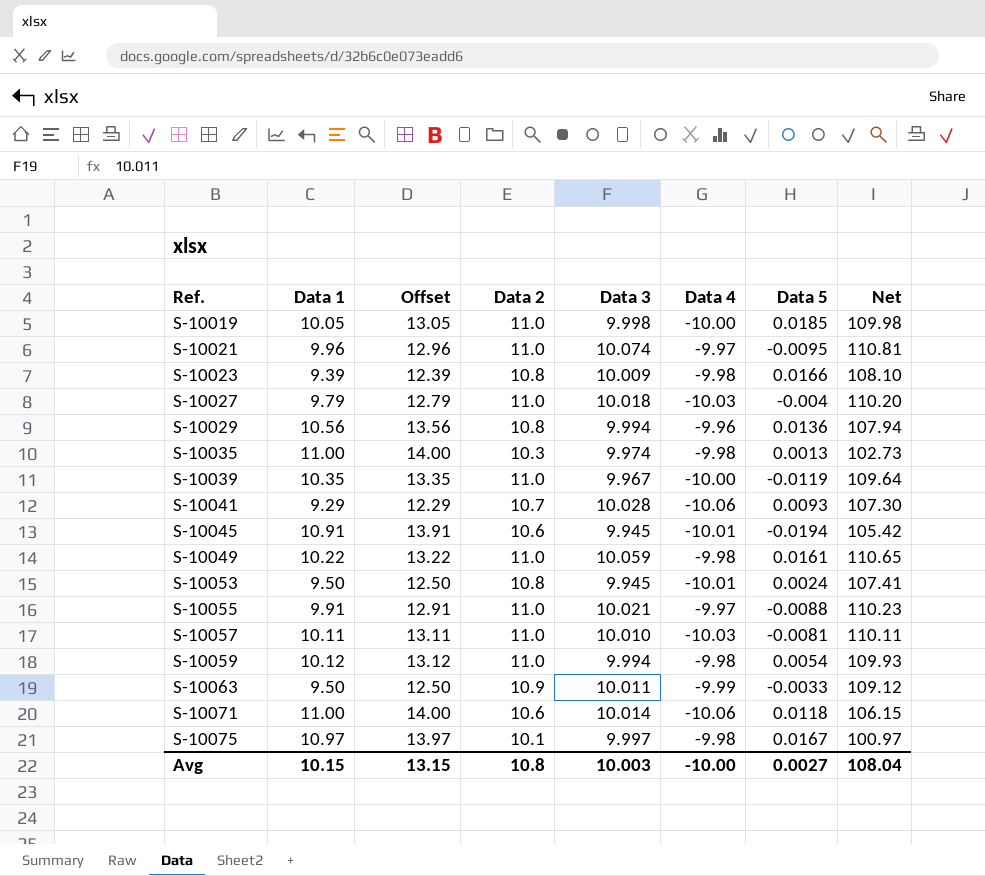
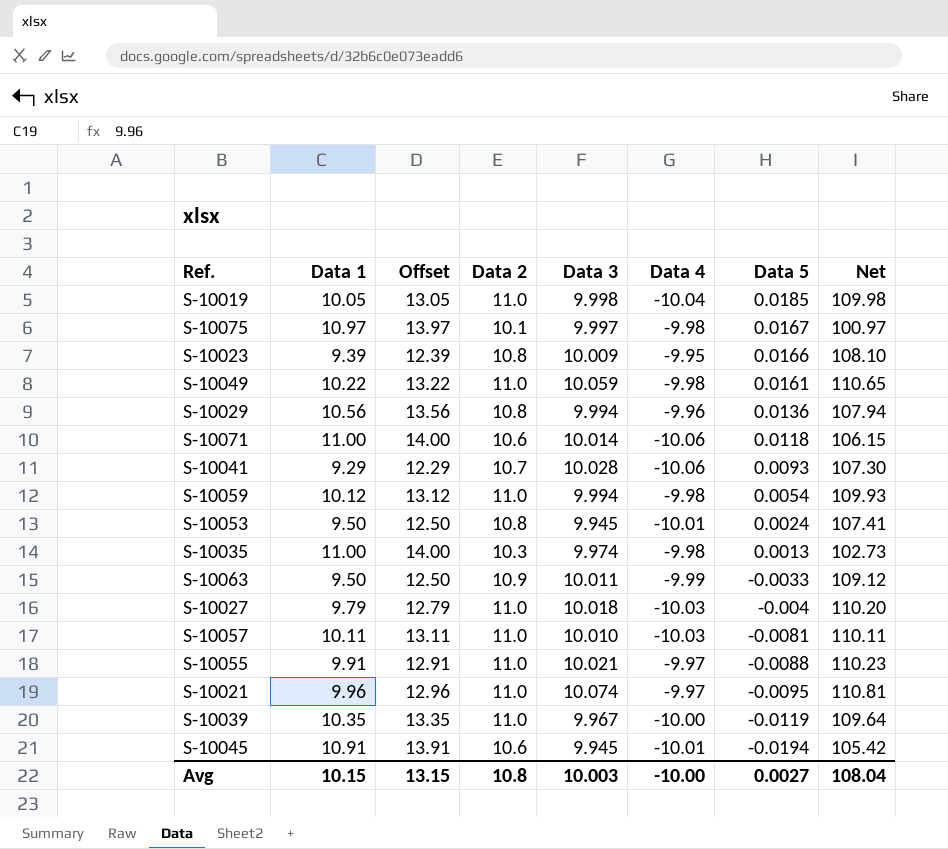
row order: Ref. ascending -> Data 5 descending
S-10019 | Data 4: -10.00 -> -10.04
S-10023 | Data 4: -9.98 -> -9.95

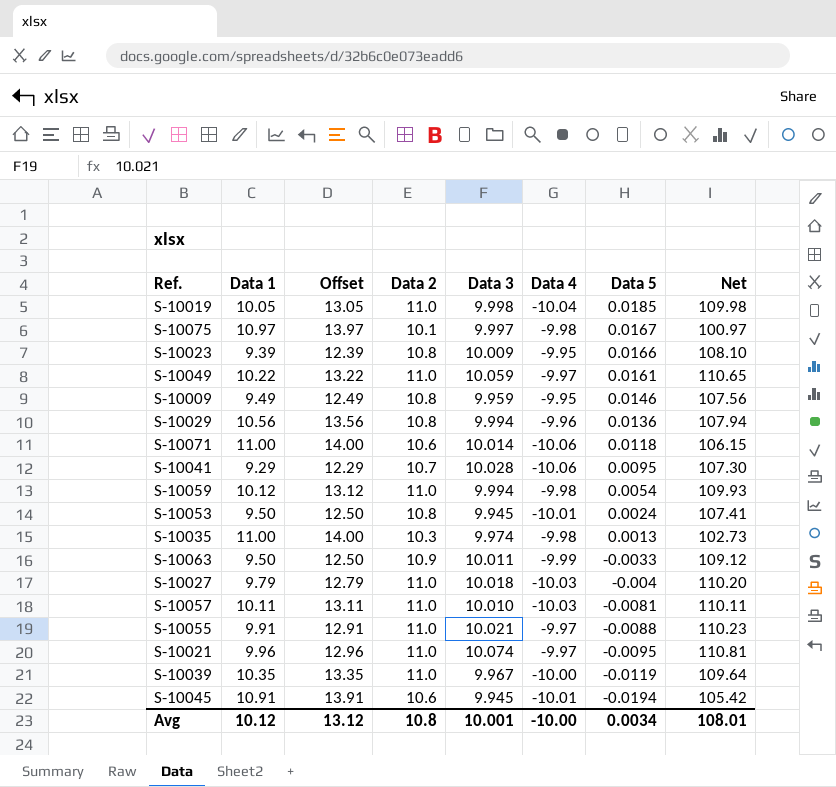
S-10049 | Data 4: -9.98 -> -9.97
row S-10009: none -> 9.49 | 12.49 | 10.8 | 9.959 | -9.95 | 0.0146 | 107.56
S-10041 | Data 5: 0.0093 -> 0.0095
Avg | Data 1: 10.15 -> 10.12
Avg | Offset: 13.15 -> 13.12
Avg | Data 3: 10.003 -> 10.001
Avg | Data 5: 0.0027 -> 0.0034
Avg | Net: 108.04 -> 108.01

